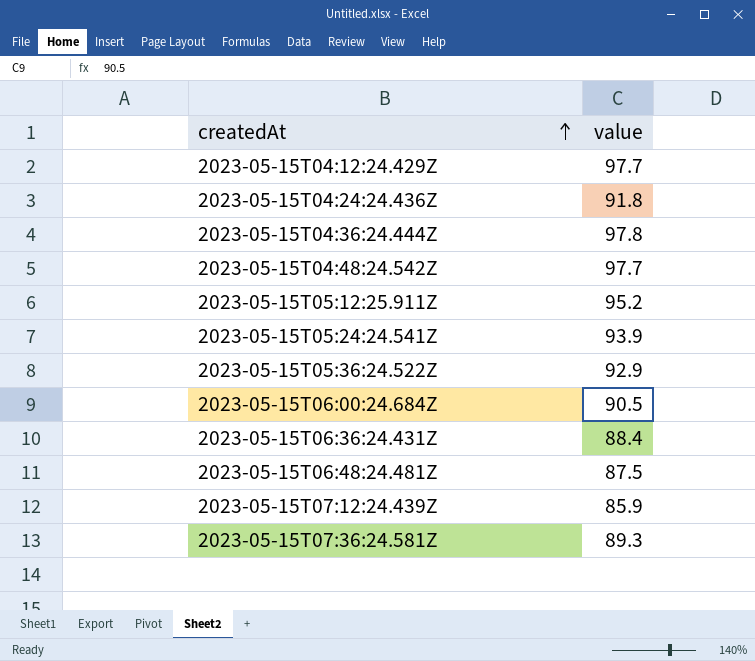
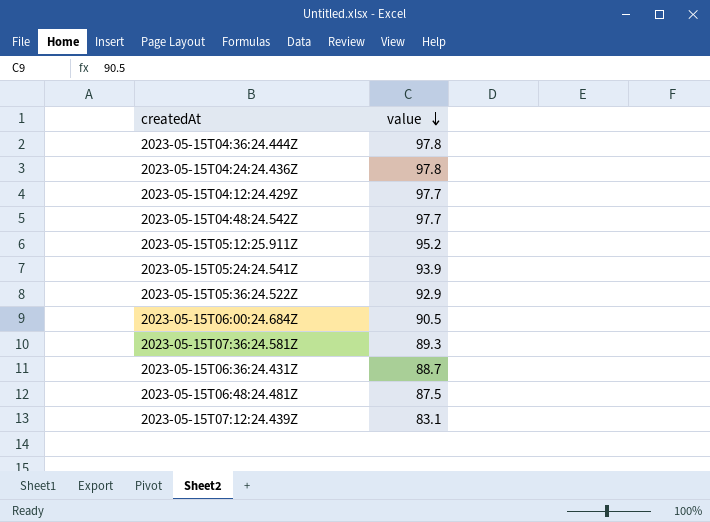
row order: createdAt ascending -> value descending
2023-05-15T04:24:24.436Z | value: 91.8 -> 97.8
2023-05-15T06:36:24.431Z | value: 88.4 -> 88.7
2023-05-15T07:12:24.439Z | value: 85.9 -> 83.1

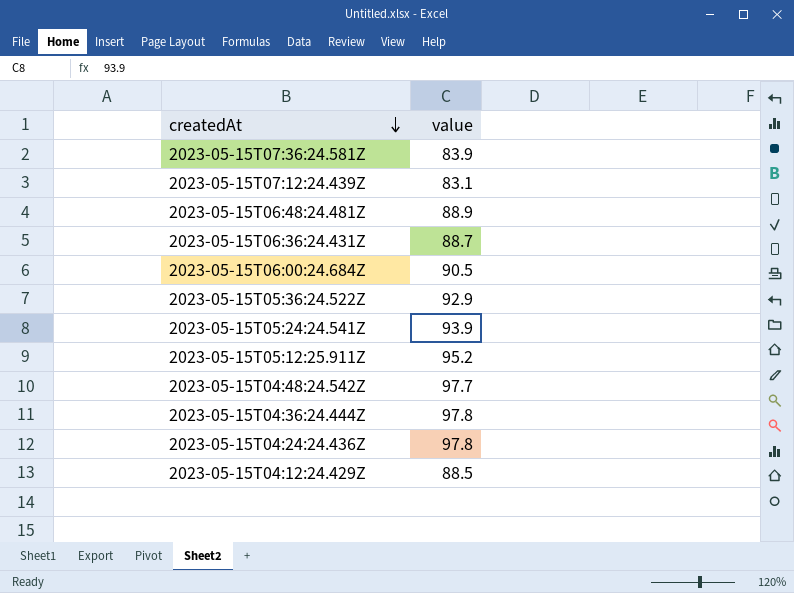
row order: value descending -> createdAt descending
2023-05-15T07:36:24.581Z | value: 89.3 -> 83.9
2023-05-15T06:48:24.481Z | value: 87.5 -> 88.9
2023-05-15T04:12:24.429Z | value: 97.7 -> 88.5

